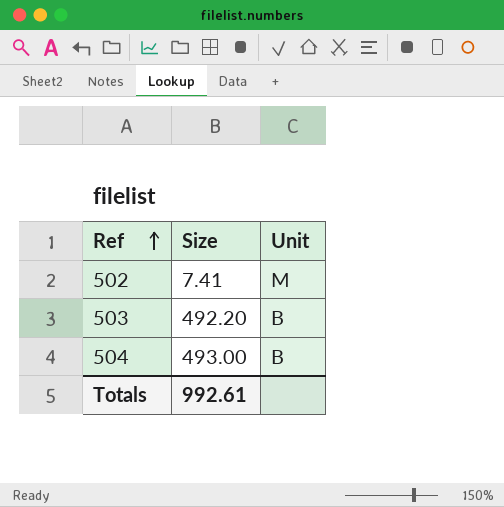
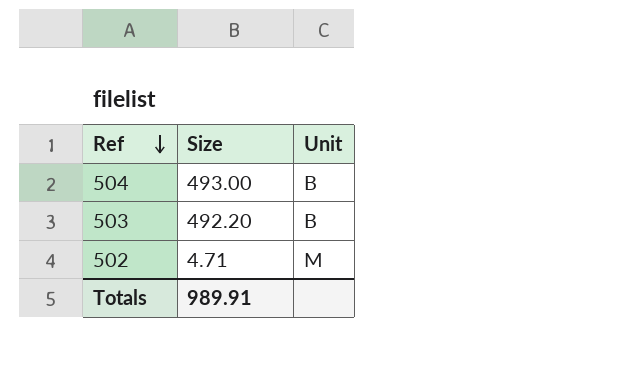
row order: Ref ascending -> Ref descending
502 | Size: 7.41 -> 4.71
Totals | Size: 992.61 -> 989.91

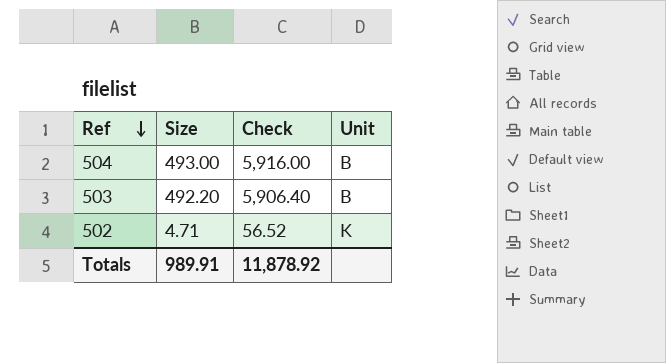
column Check | formula: none -> [Size] * 12
502 | Unit: M -> K

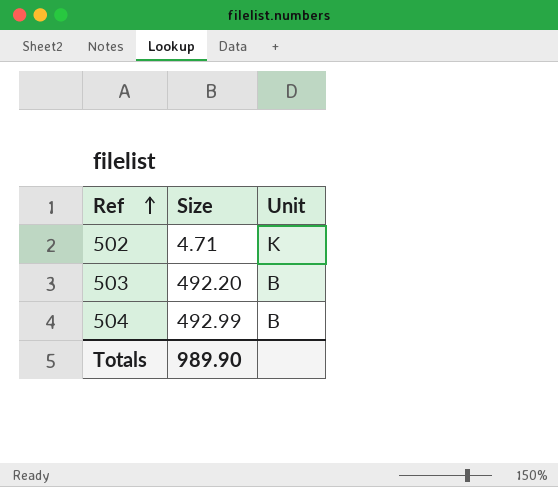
row order: Ref descending -> Ref ascending
column Check | formula: [Size] * 12 -> none
504 | Size: 493.00 -> 492.99
Totals | Size: 989.91 -> 989.90

